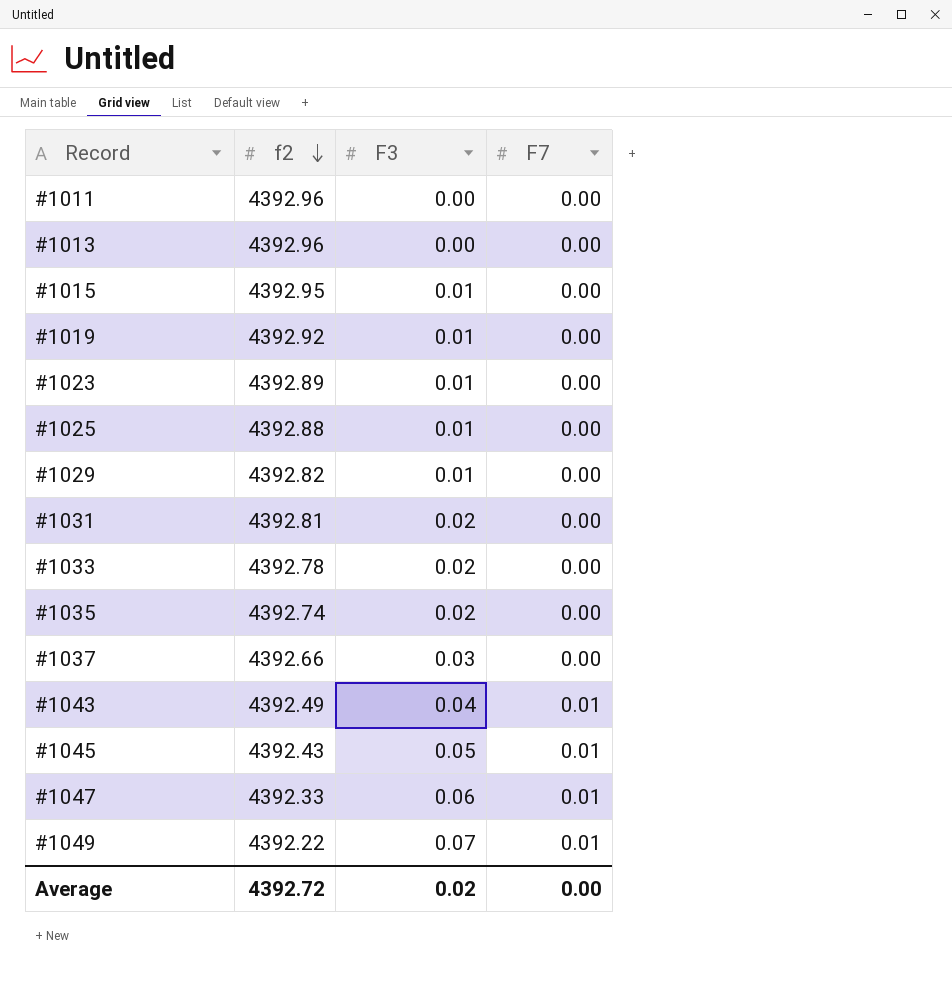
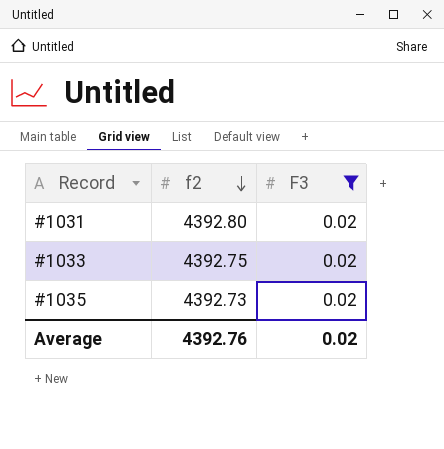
filter: none -> F3 = 0.02
column F7 | position: 4 -> none
#1031 | f2: 4392.81 -> 4392.80
#1033 | f2: 4392.78 -> 4392.75
#1035 | f2: 4392.74 -> 4392.73
Average | f2: 4392.72 -> 4392.76

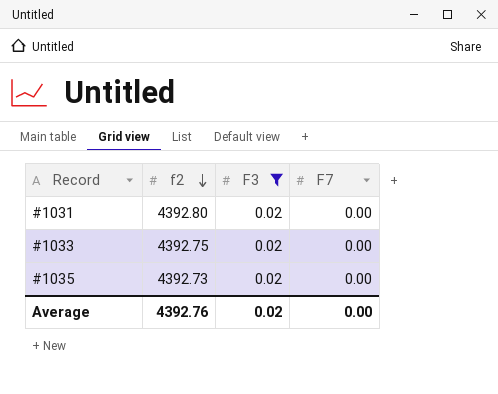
column F7 | position: none -> 4

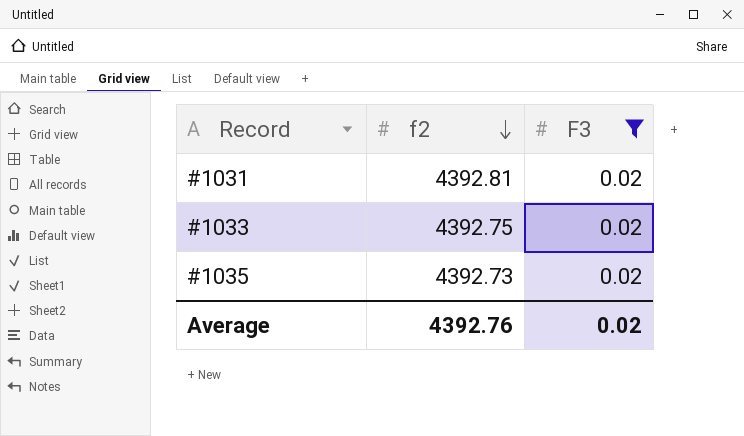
column F7 | position: 4 -> none
#1031 | f2: 4392.80 -> 4392.81

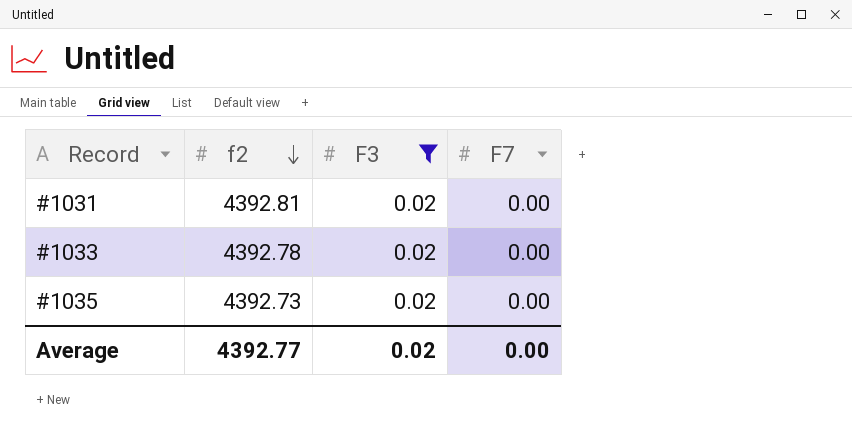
column F7 | position: none -> 4
#1033 | f2: 4392.75 -> 4392.78
Average | f2: 4392.76 -> 4392.77

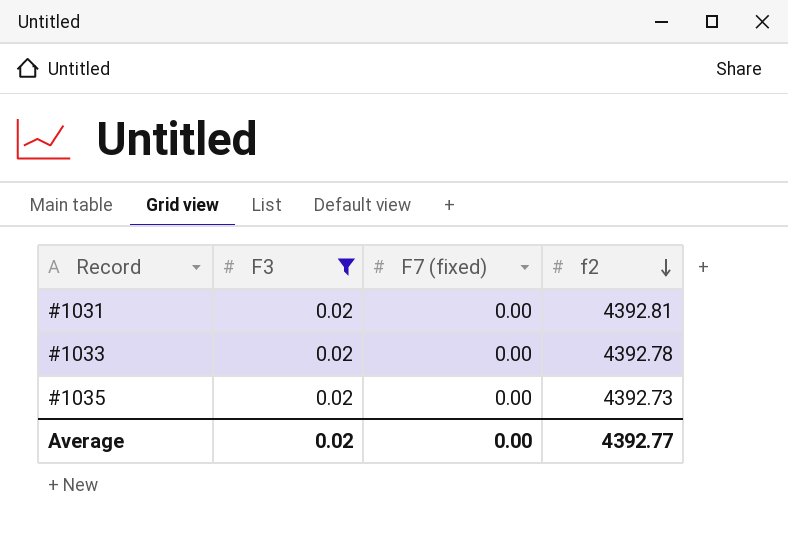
column name: F7 -> F7 (fixed)
column f2 | position: 2 -> 4

